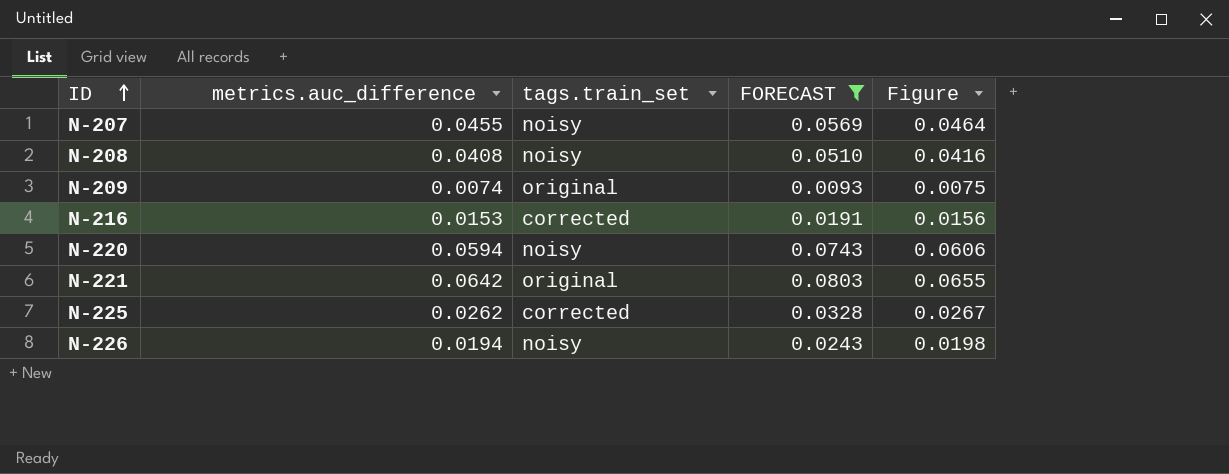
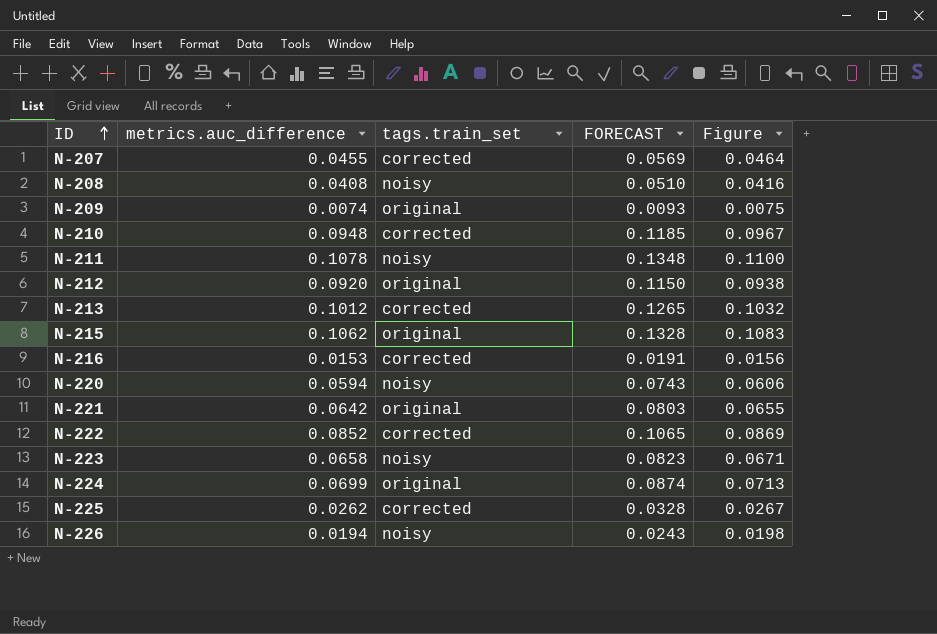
filter: FORECAST <= 0.0803 -> none
N-207 | tags.train_set: noisy -> corrected

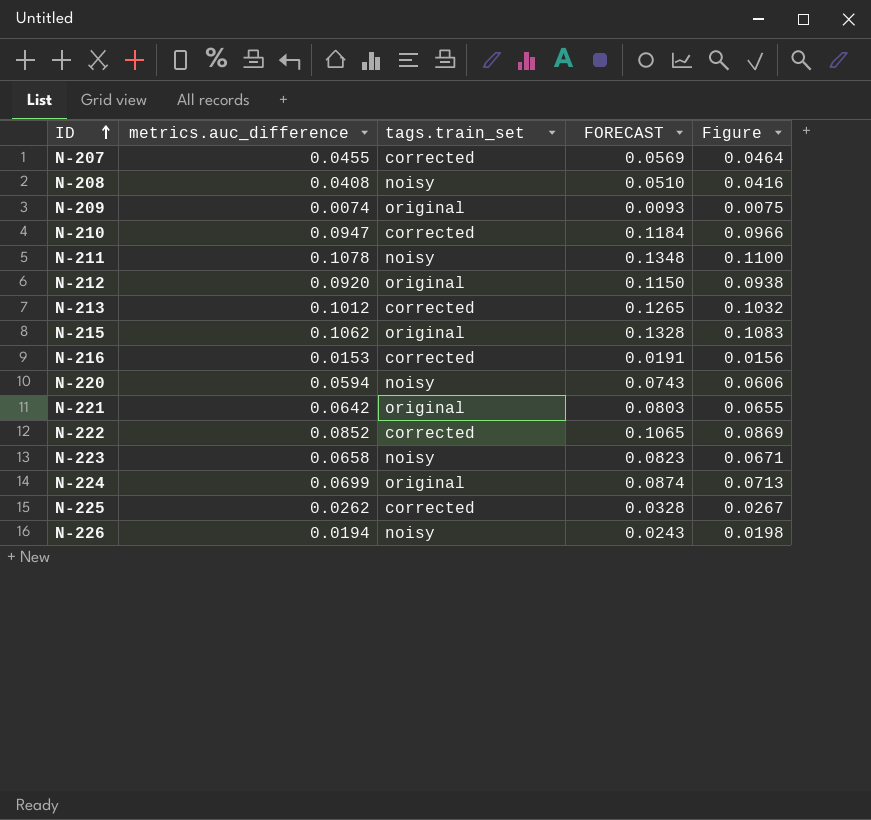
N-210 | metrics.auc_difference: 0.0948 -> 0.0947
N-210 | FORECAST: 0.1185 -> 0.1184
N-210 | Figure: 0.0967 -> 0.0966

